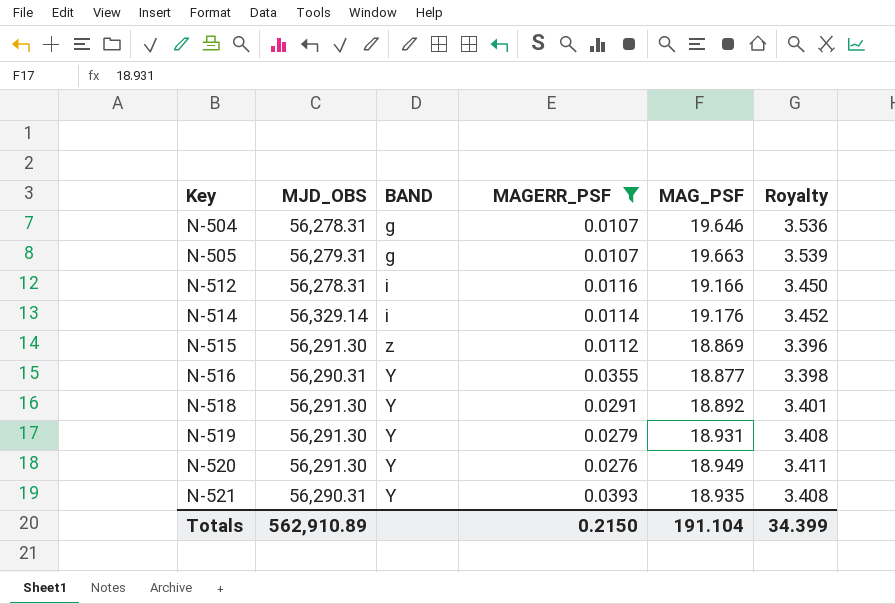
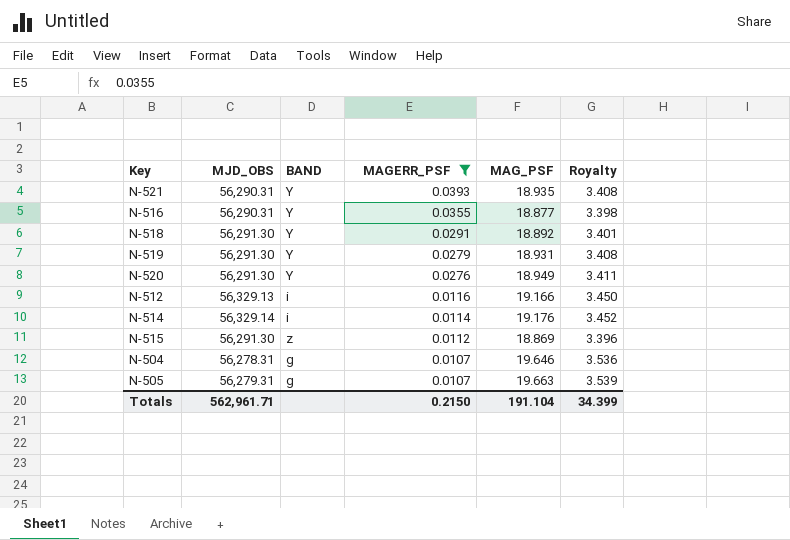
row order: Key ascending -> MAGERR_PSF descending
N-512 | MJD_OBS: 56,278.31 -> 56,329.13
Totals | MJD_OBS: 562,910.89 -> 562,961.71

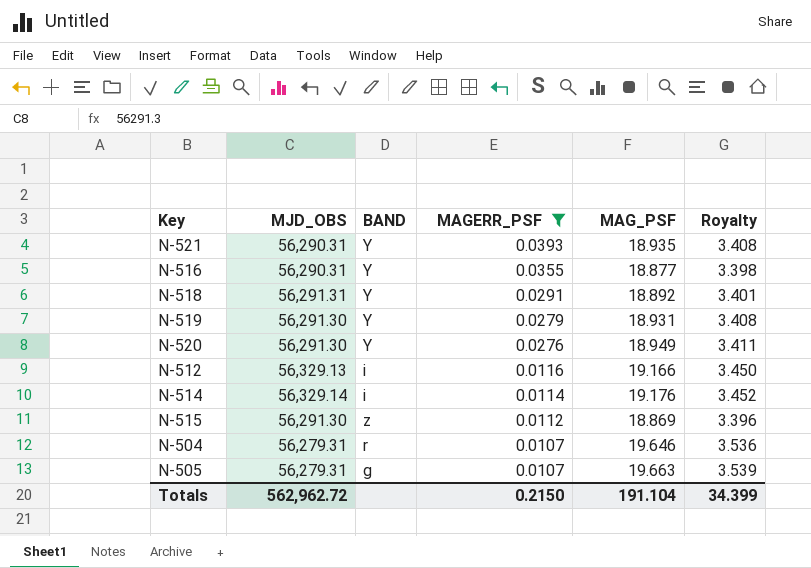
N-518 | MJD_OBS: 56,291.30 -> 56,291.31
N-504 | MJD_OBS: 56,278.31 -> 56,279.31
N-504 | BAND: g -> r
Totals | MJD_OBS: 562,961.71 -> 562,962.72

